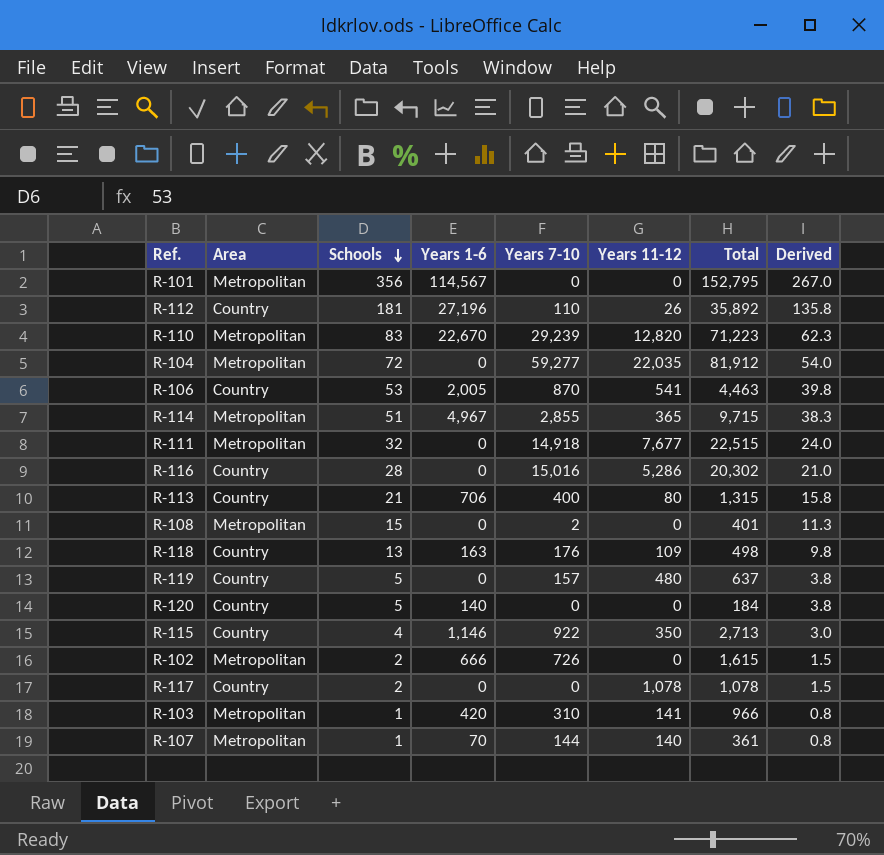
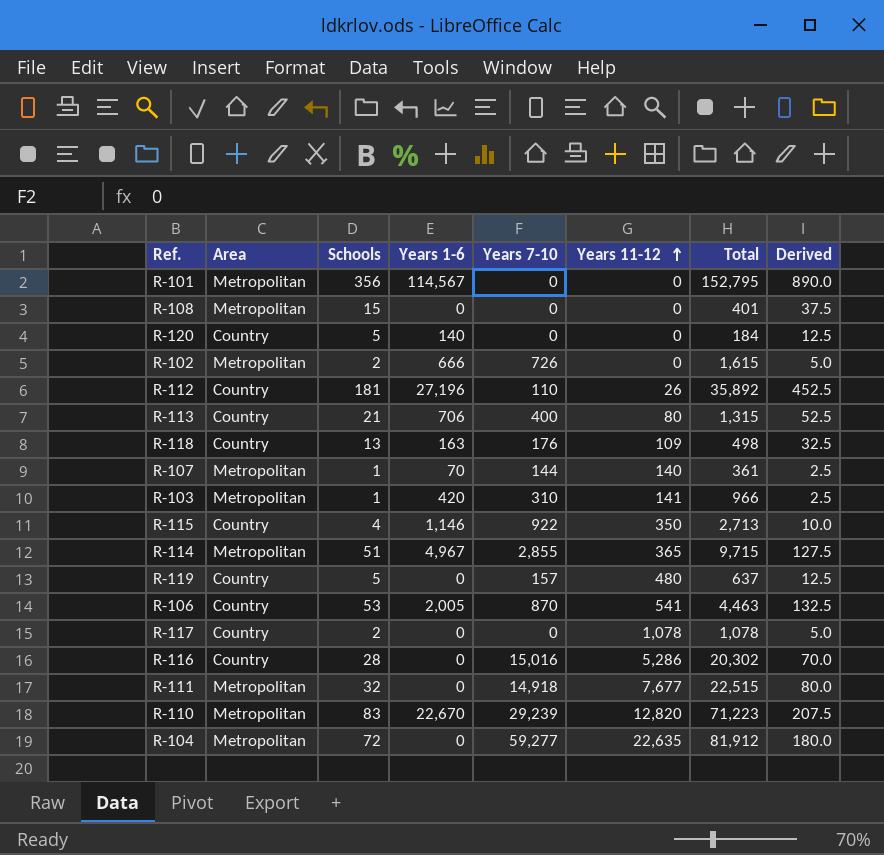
row order: Schools descending -> Years 11-12 ascending
column Derived | formula: [Schools] * 0.75 -> [Schools] * 2.5
R-108 | Years 7-10: 2 -> 0
R-104 | Years 11-12: 22,035 -> 22,635

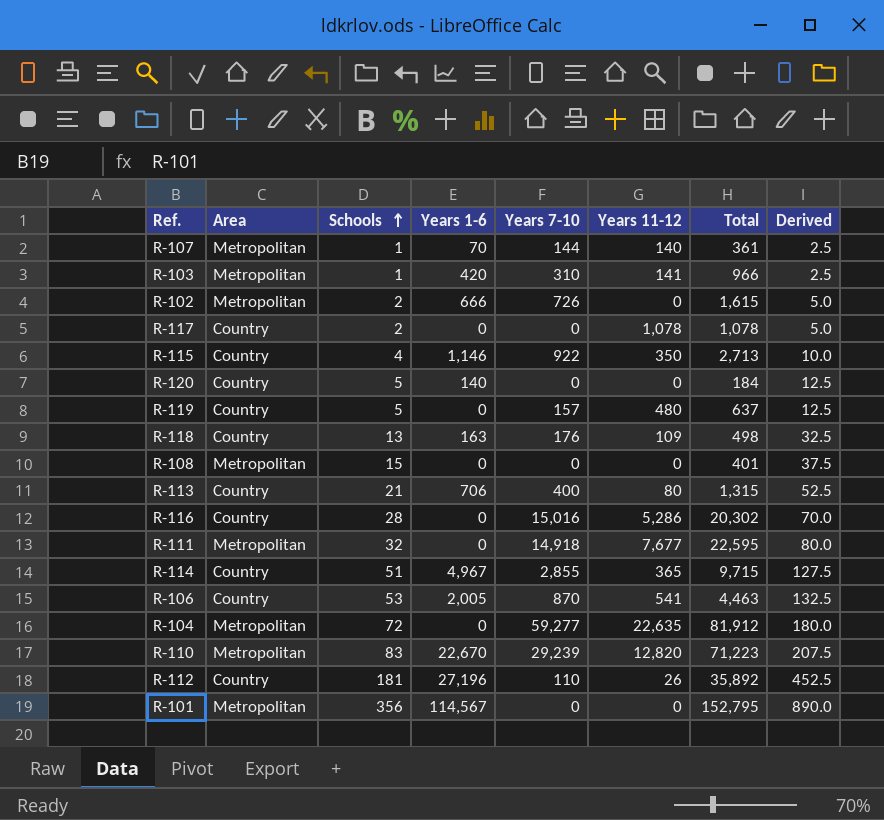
row order: Years 11-12 ascending -> Schools ascending
R-111 | Total: 22,515 -> 22,595
R-114 | Area: Metropolitan -> Country

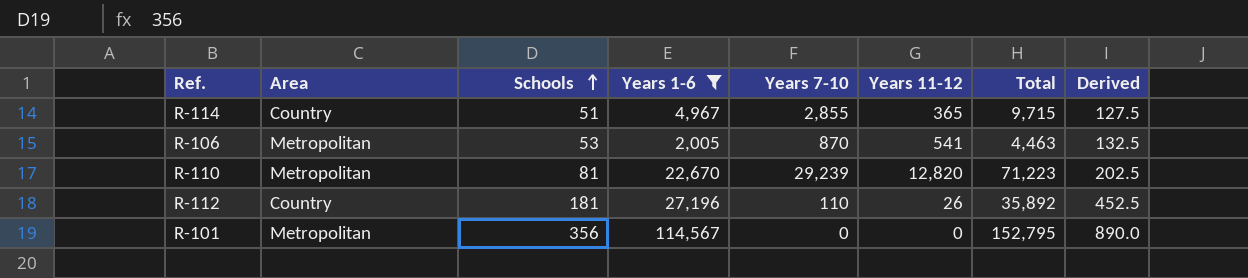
filter: none -> Years 1-6 >= 2,005
R-106 | Area: Country -> Metropolitan
R-110 | Schools: 83 -> 81
R-110 | Derived: 207.5 -> 202.5

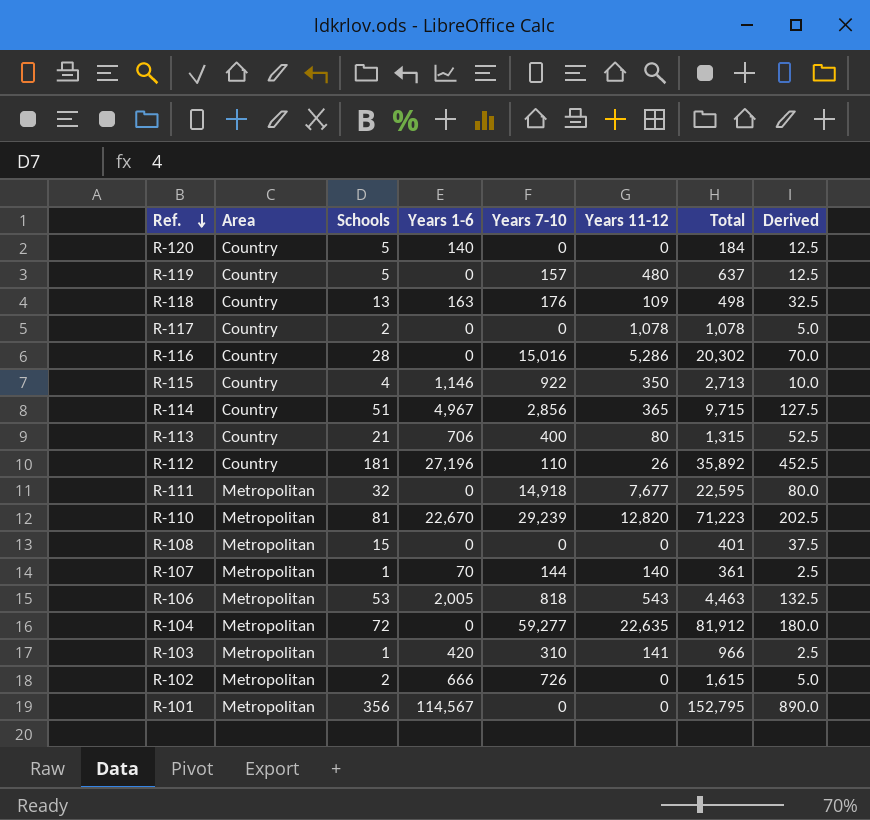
filter: Years 1-6 >= 2,005 -> none
row order: Schools ascending -> Ref. descending
R-114 | Years 7-10: 2,855 -> 2,856
R-106 | Years 7-10: 870 -> 818
R-106 | Years 11-12: 541 -> 543

